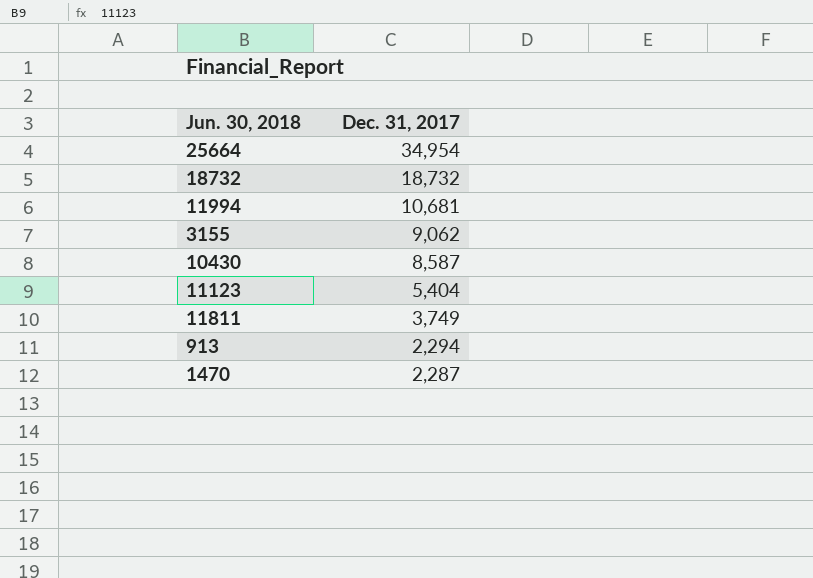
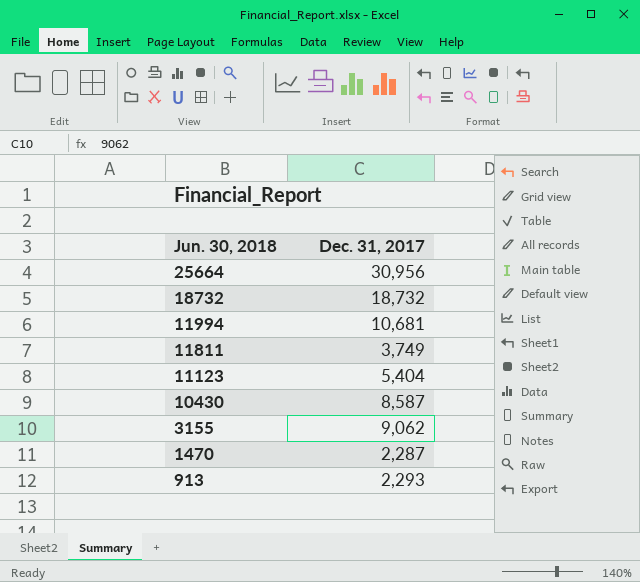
row order: Dec. 31, 2017 descending -> Jun. 30, 2018 descending
25664 | Dec. 31, 2017: 34,954 -> 30,956
913 | Dec. 31, 2017: 2,294 -> 2,293

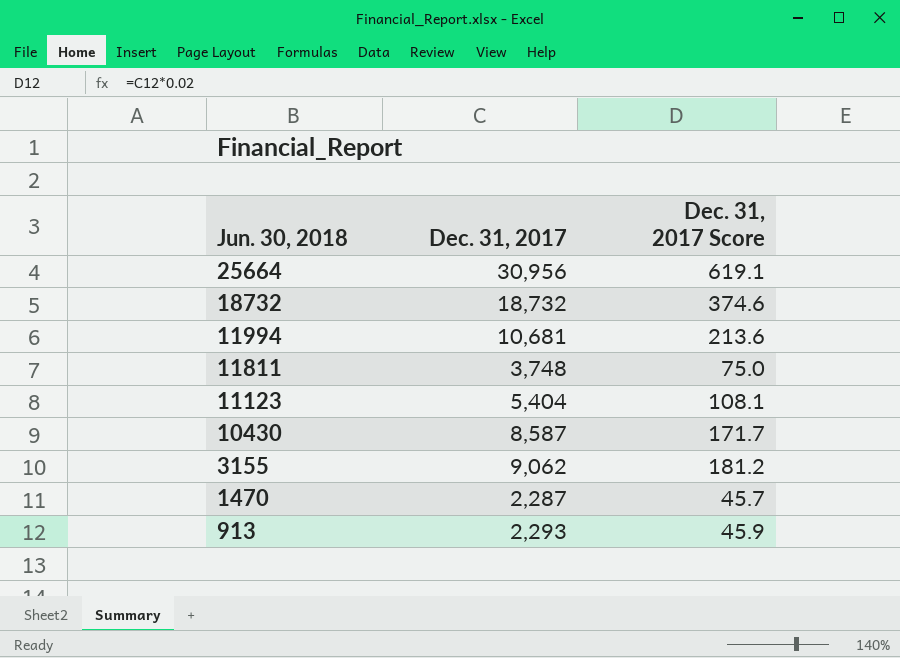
column Dec. 31, 2017 Score | formula: none -> [Dec. 31, 2017] * 0.02
11811 | Dec. 31, 2017: 3,749 -> 3,748

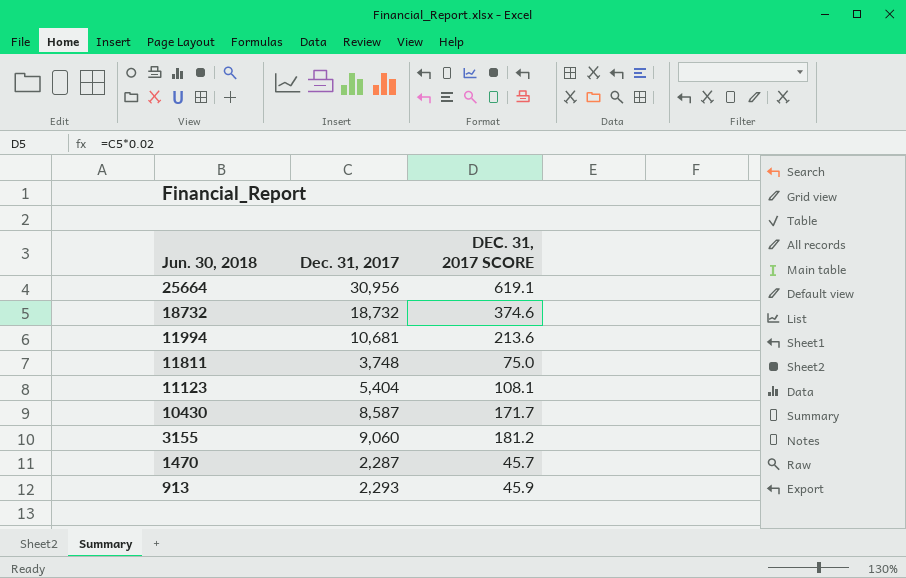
column name: Dec. 31, 2017 Score -> DEC. 31, 2017 SCORE
3155 | Dec. 31, 2017: 9,062 -> 9,060

